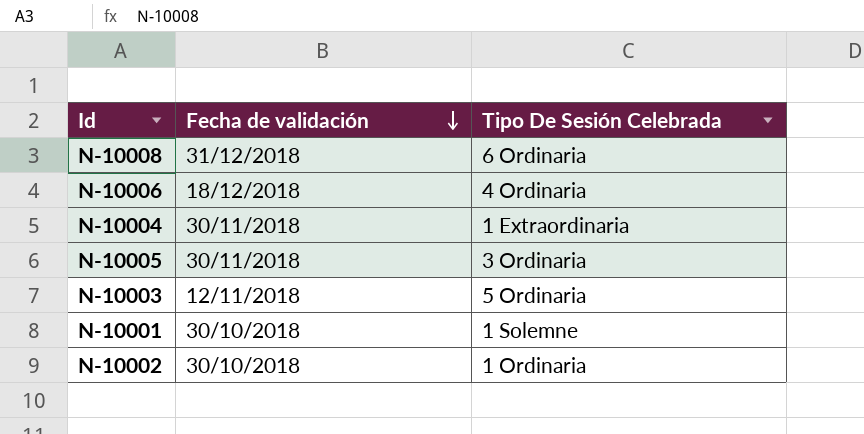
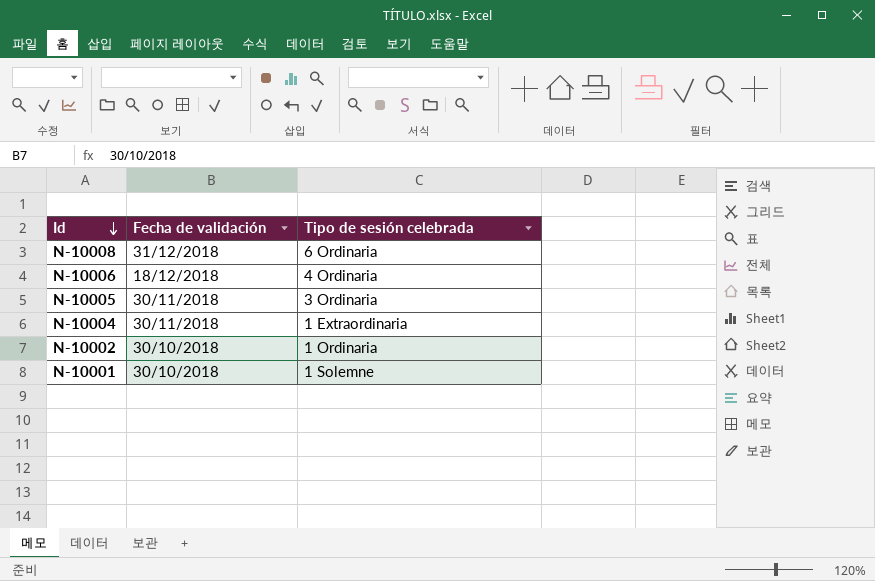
row order: Fecha de validación descending -> Id descending
column name: Tipo De Sesión Celebrada -> Tipo de sesión celebrada
row N-10003: 12/11/2018 | 5 Ordinaria -> none

